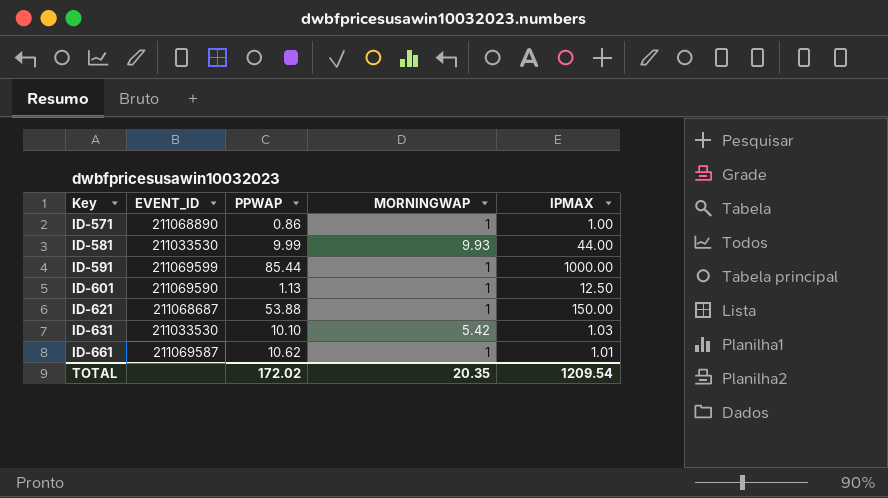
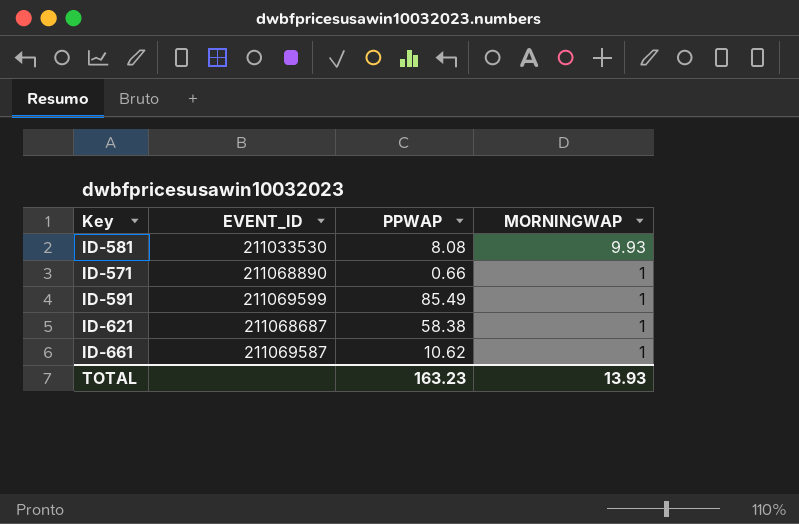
row order: Key ascending -> MORNINGWAP descending
column IPMAX | position: 5 -> none
row ID-601: 211069590 | 1.13 | 1 | 12.50 -> none
row ID-631: 211033530 | 10.10 | 5.42 | 1.03 -> none
ID-581 | PPWAP: 9.99 -> 8.08
ID-571 | PPWAP: 0.86 -> 0.66
ID-591 | PPWAP: 85.44 -> 85.49
ID-621 | PPWAP: 53.88 -> 58.38
TOTAL | PPWAP: 172.02 -> 163.23
TOTAL | MORNINGWAP: 20.35 -> 13.93

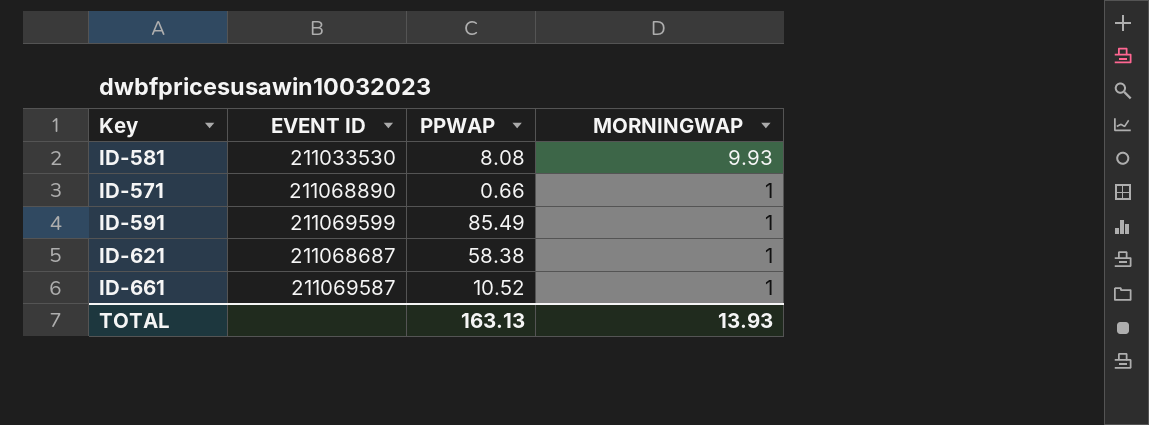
column name: EVENT_ID -> EVENT ID
ID-661 | PPWAP: 10.62 -> 10.52
TOTAL | PPWAP: 163.23 -> 163.13

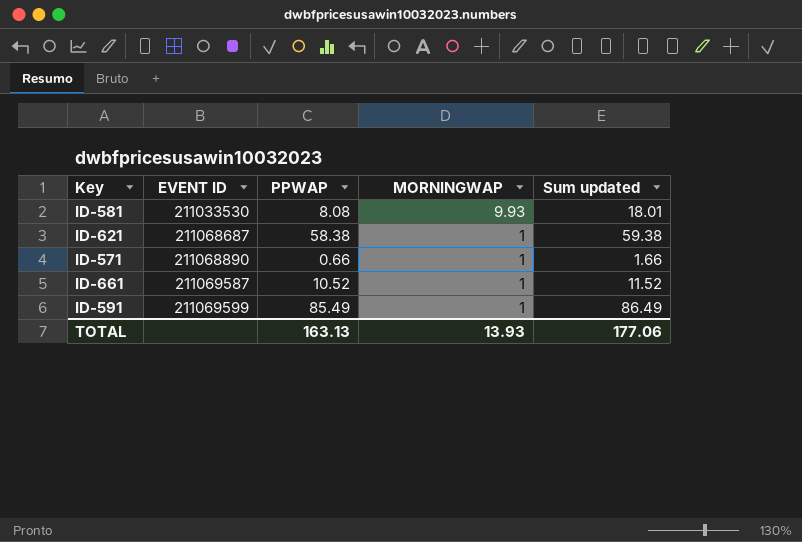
row order: MORNINGWAP descending -> EVENT ID ascending
column Sum updated | formula: none -> [PPWAP] + [MORNINGWAP]

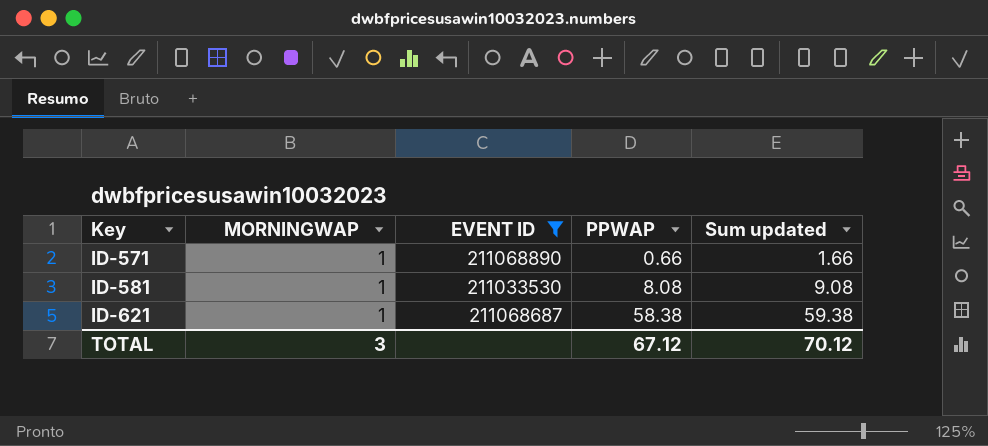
filter: none -> EVENT ID <= 211068890
row order: EVENT ID ascending -> Key ascending
column MORNINGWAP | position: 4 -> 2
ID-581 | MORNINGWAP: 9.93 -> 1
ID-581 | Sum updated: 18.01 -> 9.08
TOTAL | MORNINGWAP: 13.93 -> 3
TOTAL | PPWAP: 163.13 -> 67.12
TOTAL | Sum updated: 177.06 -> 70.12

